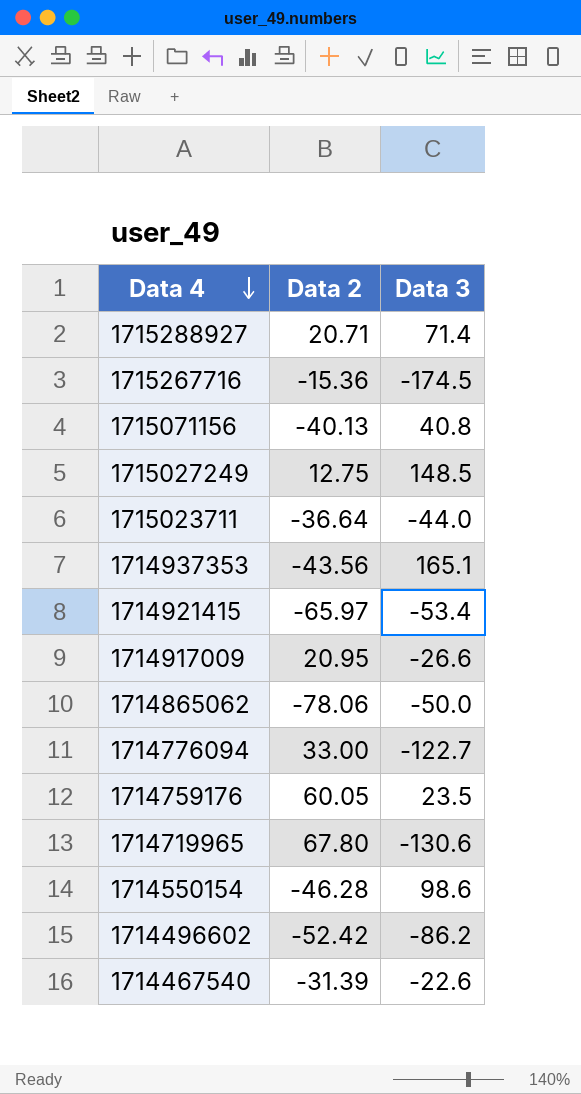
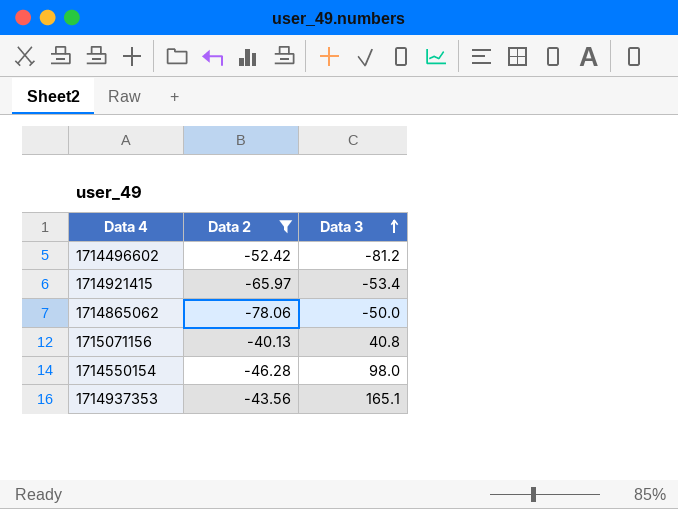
filter: none -> Data 2 <= -40.13
row order: Data 4 descending -> Data 3 ascending
1714496602 | Data 3: -86.2 -> -81.2
1714550154 | Data 3: 98.6 -> 98.0

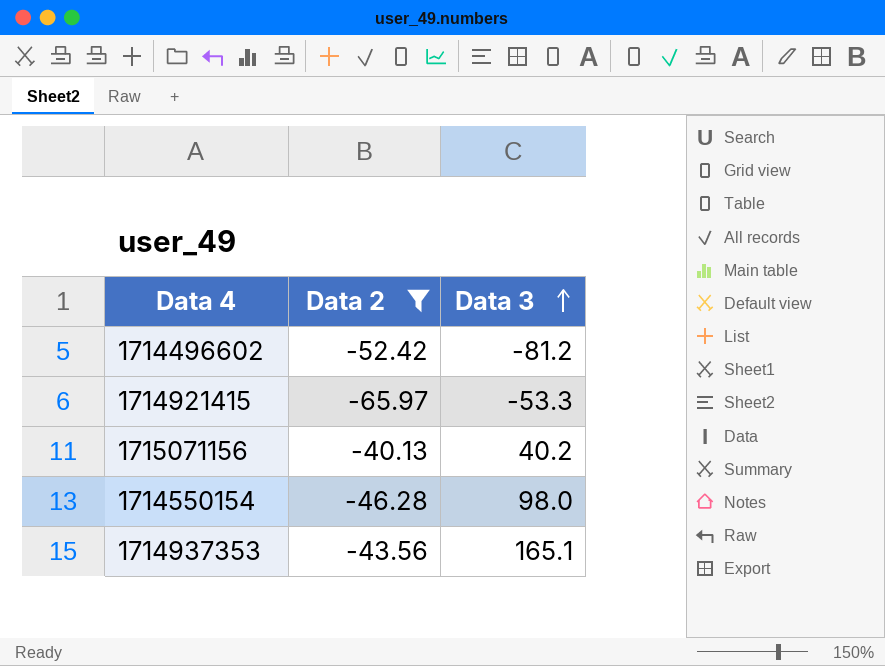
row 1714865062: -78.06 | -50.0 -> none
1714921415 | Data 3: -53.4 -> -53.3
1715071156 | Data 3: 40.8 -> 40.2

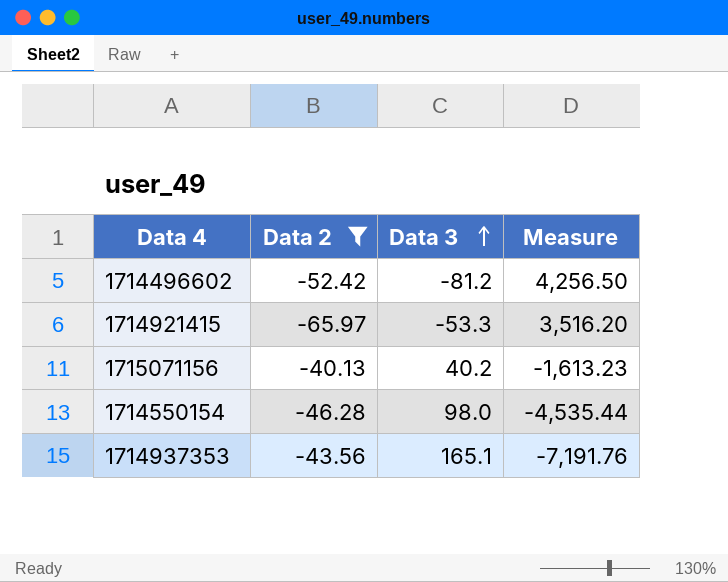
column Measure | formula: none -> [Data 2] * [Data 3]

